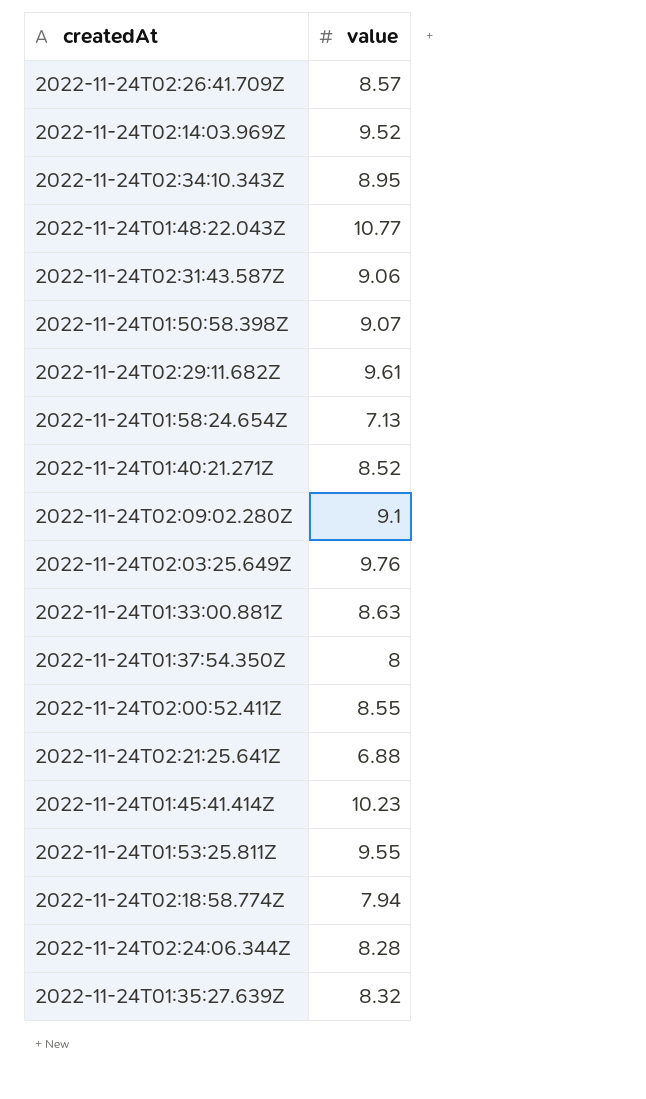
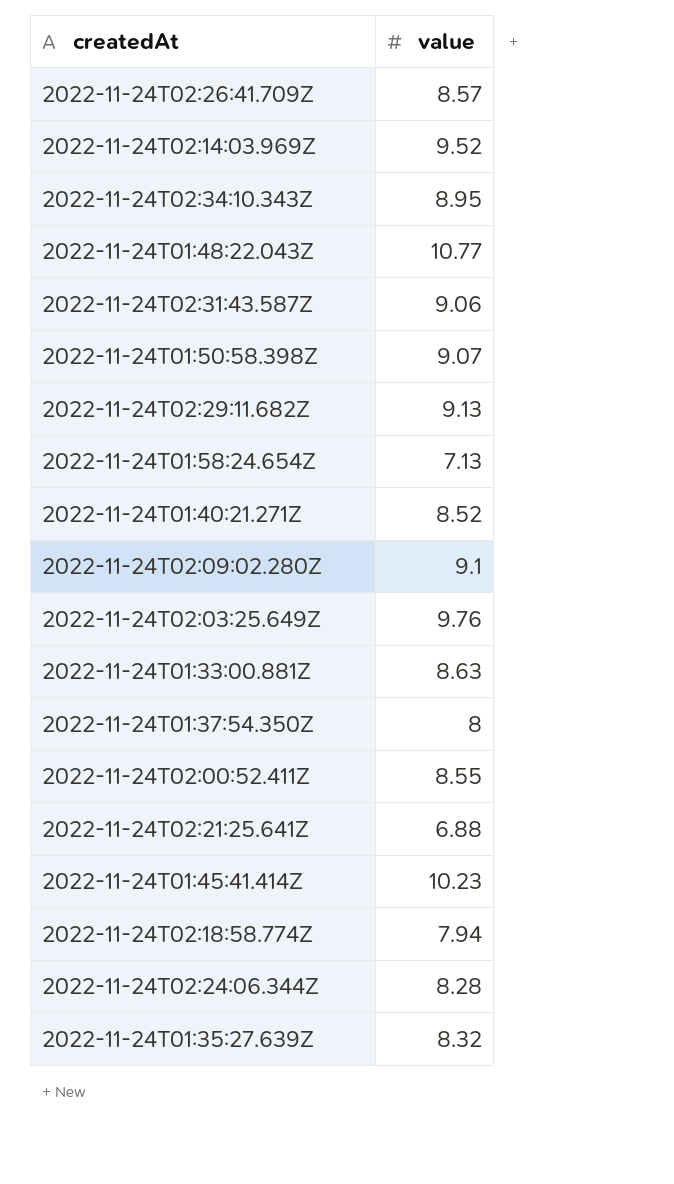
row 2022-11-24T01:53:25.811Z: 9.55 -> none
2022-11-24T02:29:11.682Z | value: 9.61 -> 9.13

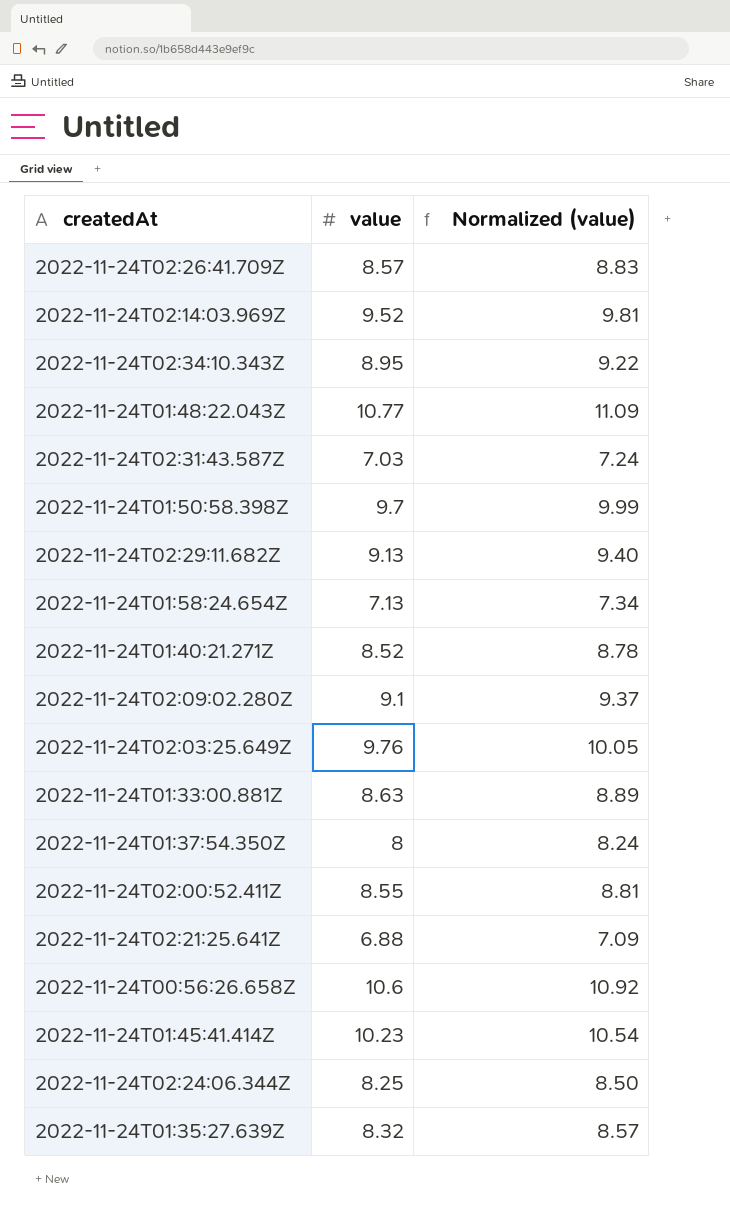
column Normalized (value) | formula: none -> [value] * 1.03
row 2022-11-24T02:18:58.774Z: 7.94 -> none
2022-11-24T02:31:43.587Z | value: 9.06 -> 7.03
2022-11-24T01:50:58.398Z | value: 9.07 -> 9.7
row 2022-11-24T00:56:26.658Z: none -> 10.6 | 10.92
2022-11-24T02:24:06.344Z | value: 8.28 -> 8.25

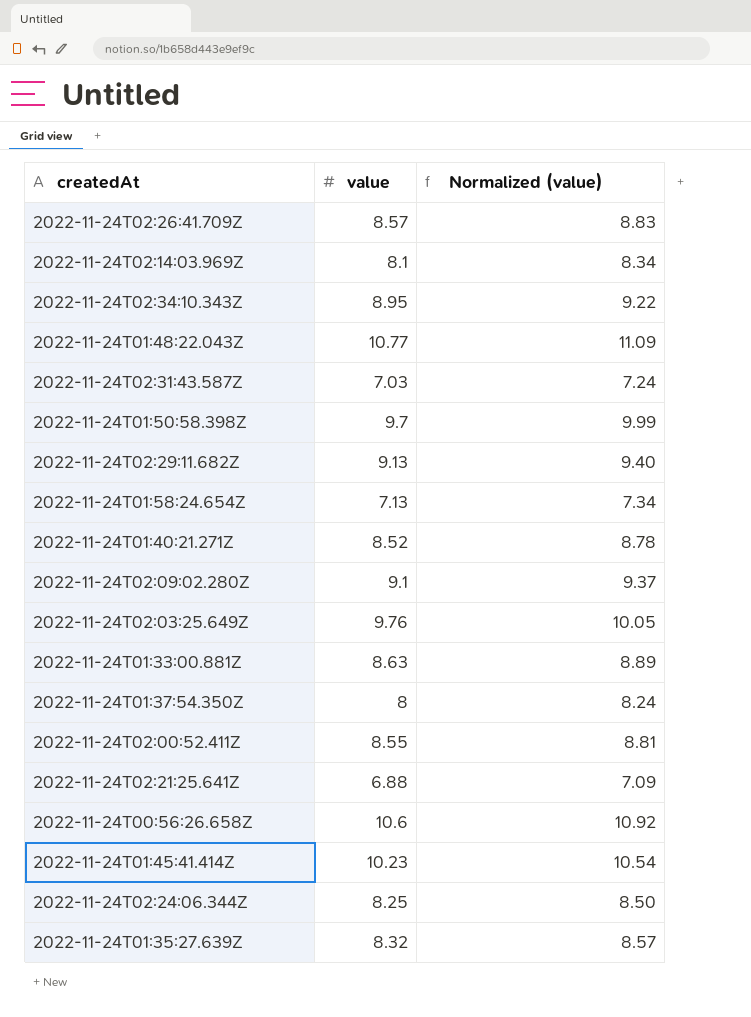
2022-11-24T02:14:03.969Z | value: 9.52 -> 8.1
2022-11-24T02:14:03.969Z | Normalized (value): 9.81 -> 8.34

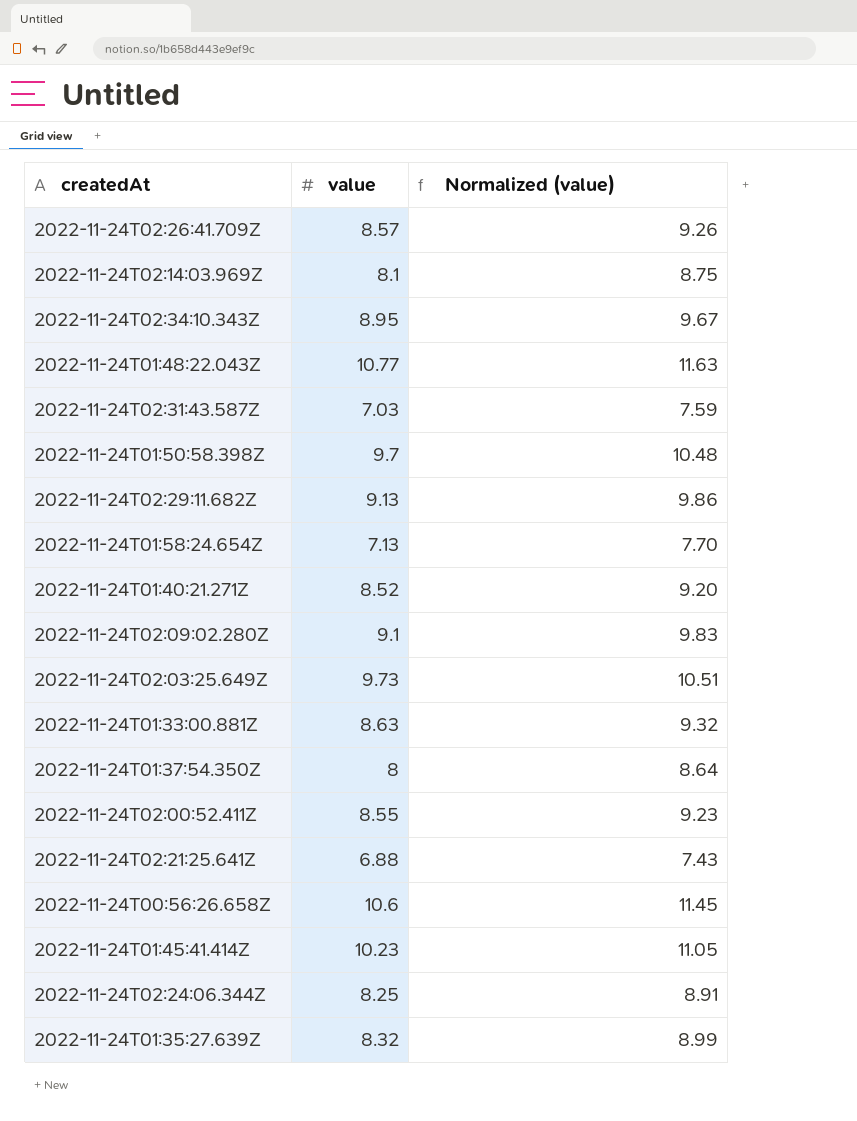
column Normalized (value) | formula: [value] * 1.03 -> [value] * 1.08
2022-11-24T02:03:25.649Z | value: 9.76 -> 9.73

